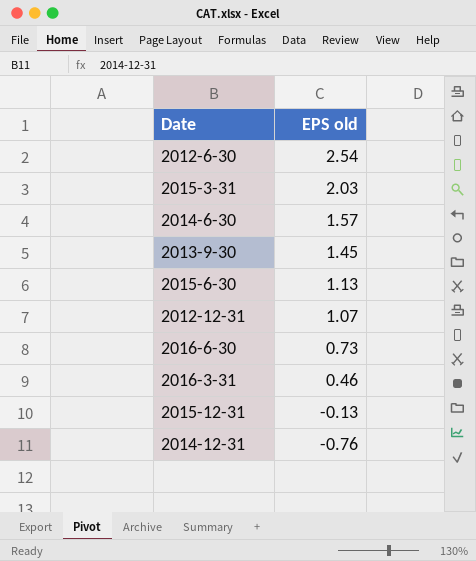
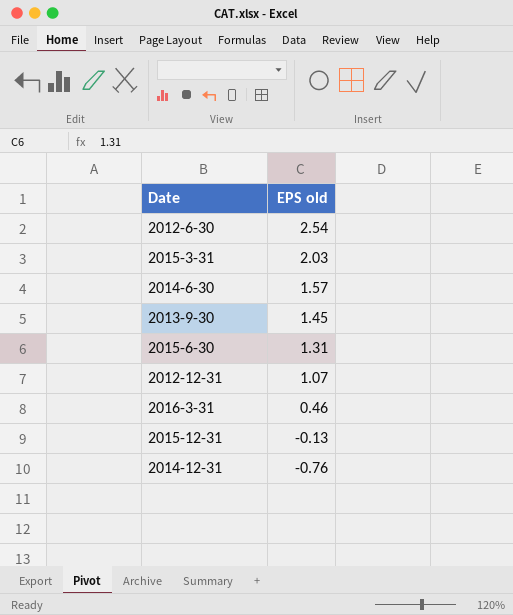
row 2016-6-30: 0.73 -> none
2015-6-30 | EPS old: 1.13 -> 1.31

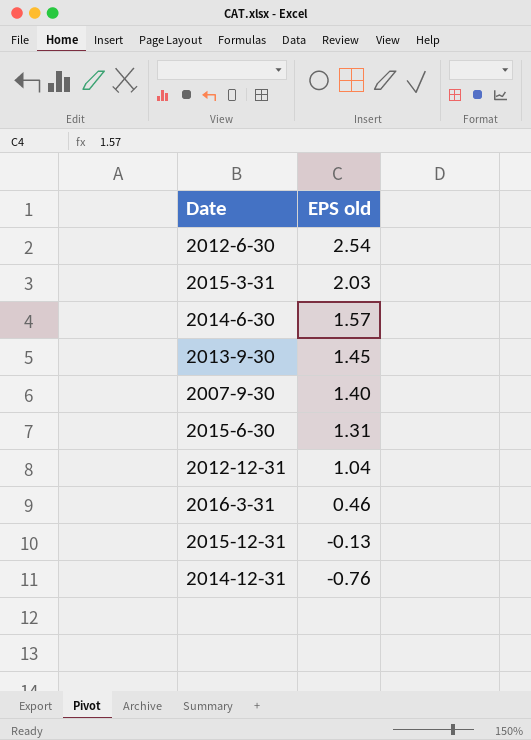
row 2007-9-30: none -> 1.40
2012-12-31 | EPS old: 1.07 -> 1.04

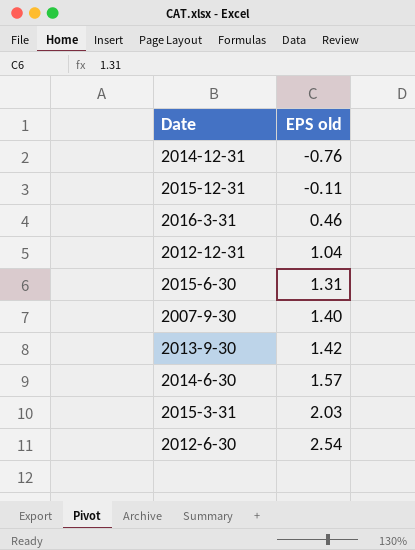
row order: EPS old descending -> EPS old ascending
2015-12-31 | EPS old: -0.13 -> -0.11
2013-9-30 | EPS old: 1.45 -> 1.42

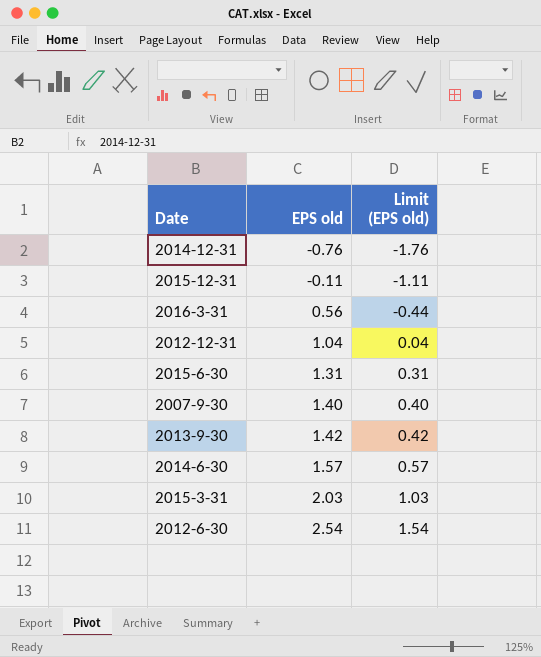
column Limit (EPS old) | formula: none -> [EPS old] - 1
2016-3-31 | EPS old: 0.46 -> 0.56

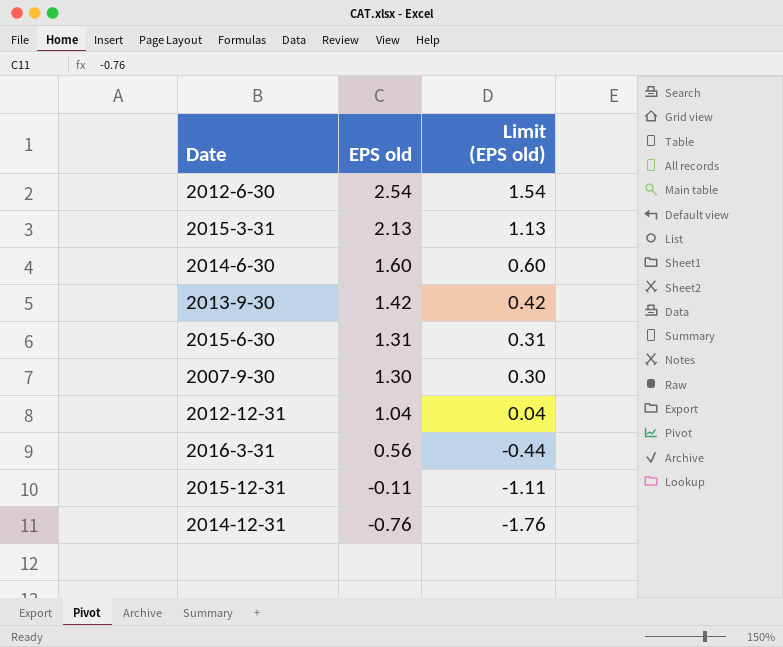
row order: EPS old ascending -> EPS old descending
2015-3-31 | EPS old: 2.03 -> 2.13
2015-3-31 | Limit (EPS old): 1.03 -> 1.13
2014-6-30 | EPS old: 1.57 -> 1.60
2014-6-30 | Limit (EPS old): 0.57 -> 0.60
2007-9-30 | EPS old: 1.40 -> 1.30
2007-9-30 | Limit (EPS old): 0.40 -> 0.30

